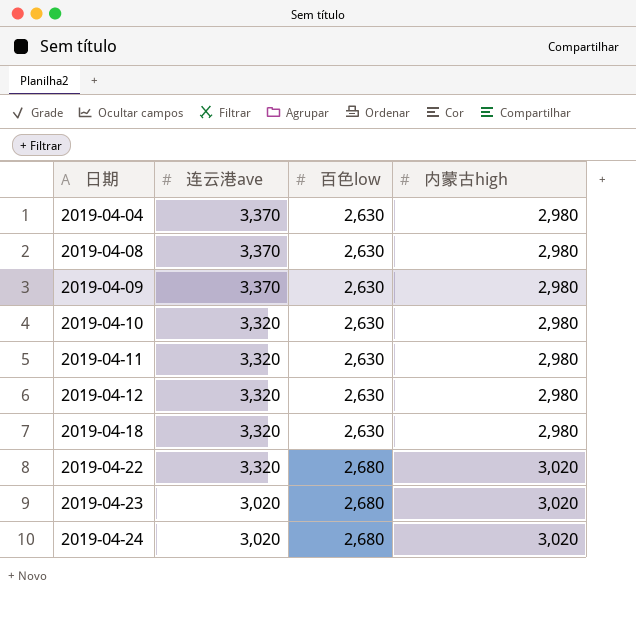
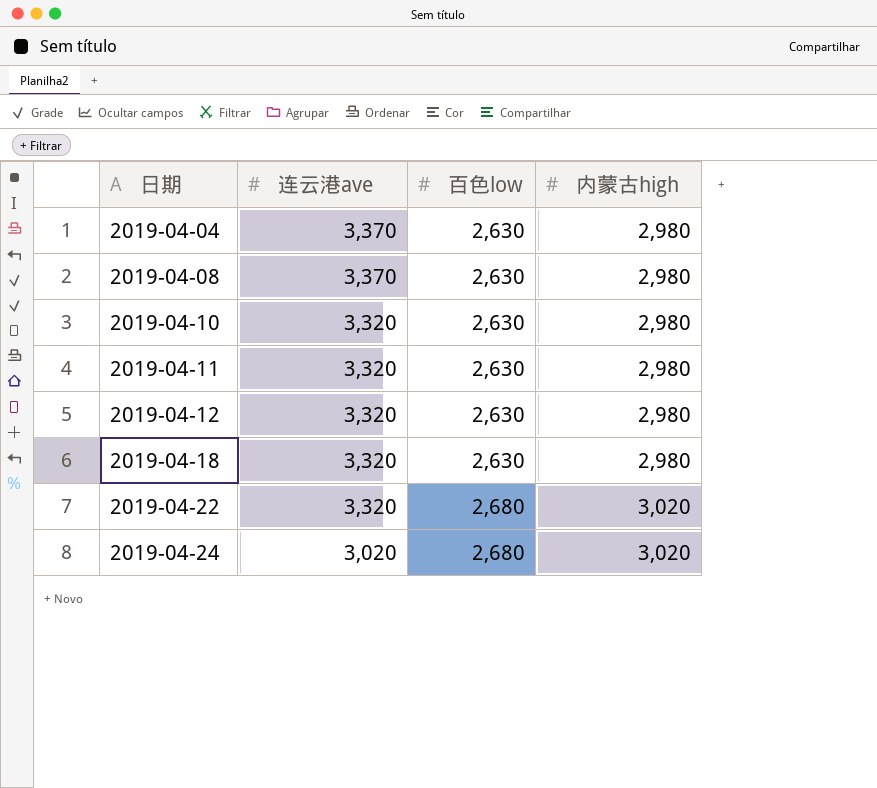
row 2019-04-09: 3,370 | 2,630 | 2,980 -> none
row 2019-04-23: 3,020 | 2,680 | 3,020 -> none

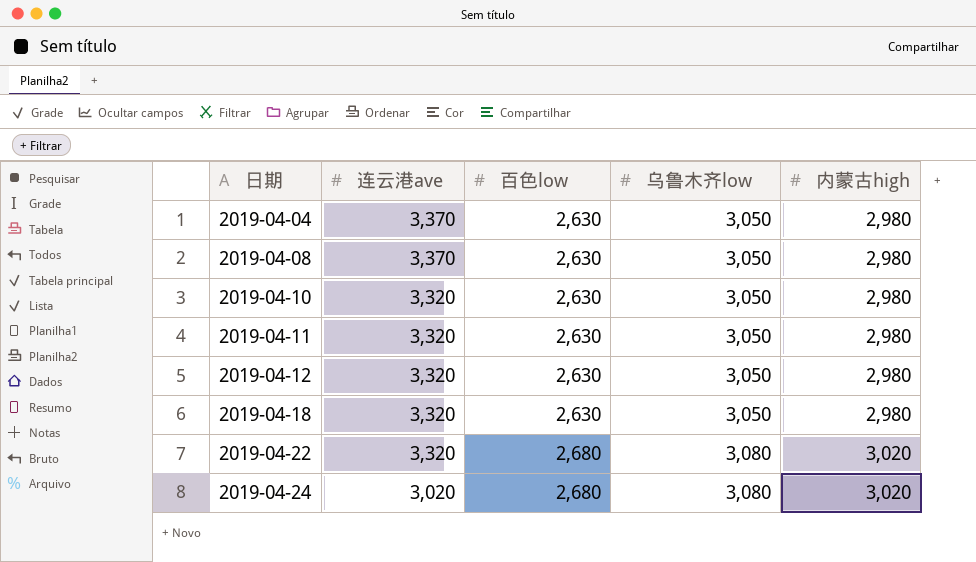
column 乌鲁木齐low | position: none -> 4

